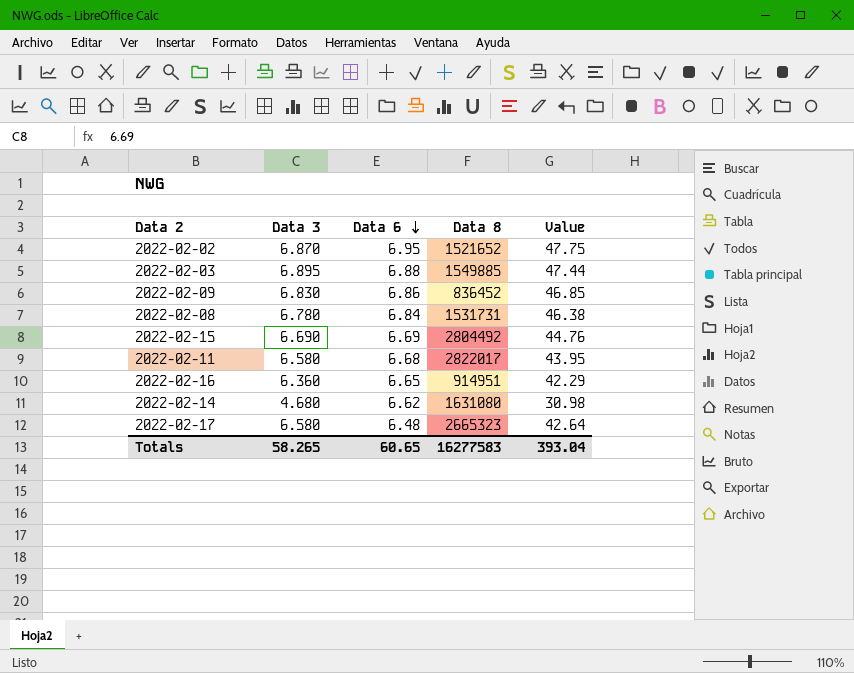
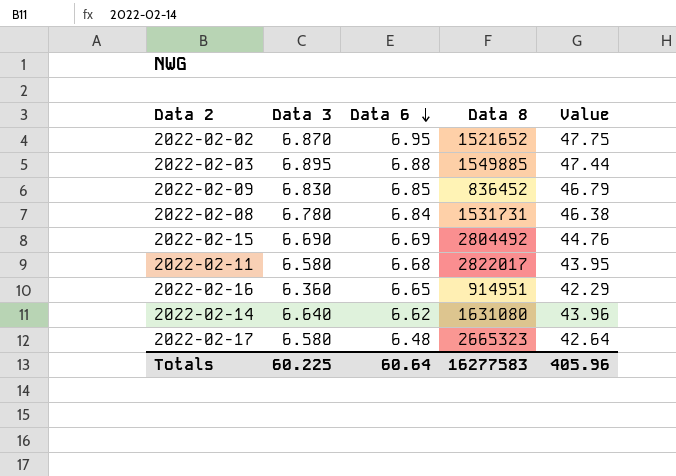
2022-02-09 | Data 6: 6.86 -> 6.85
2022-02-09 | Value: 46.85 -> 46.79
2022-02-14 | Data 3: 4.680 -> 6.640
2022-02-14 | Value: 30.98 -> 43.96
Totals | Data 3: 58.265 -> 60.225
Totals | Data 6: 60.65 -> 60.64
Totals | Value: 393.04 -> 405.96

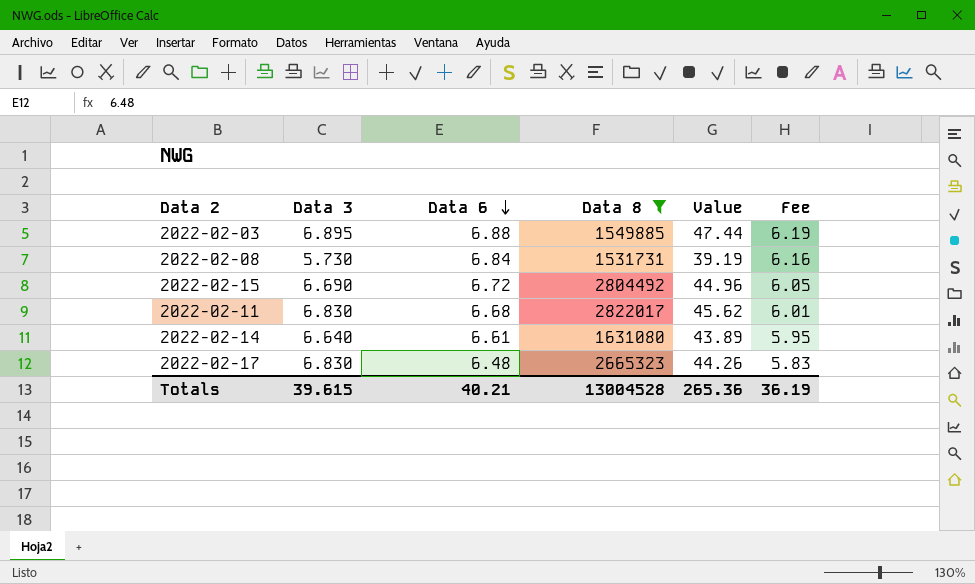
filter: none -> Data 8 >= 1531731
column Fee | formula: none -> [Data 6] * 0.9
2022-02-08 | Data 3: 6.780 -> 5.730
2022-02-08 | Value: 46.38 -> 39.19
2022-02-15 | Data 6: 6.69 -> 6.72
2022-02-15 | Value: 44.76 -> 44.96
2022-02-11 | Data 3: 6.580 -> 6.830
2022-02-11 | Value: 43.95 -> 45.62
2022-02-14 | Data 6: 6.62 -> 6.61
2022-02-14 | Value: 43.96 -> 43.89
2022-02-17 | Data 3: 6.580 -> 6.830
2022-02-17 | Value: 42.64 -> 44.26
Totals | Data 3: 60.225 -> 39.615
Totals | Data 6: 60.64 -> 40.21
Totals | Data 8: 16277583 -> 13004528
Totals | Value: 405.96 -> 265.36

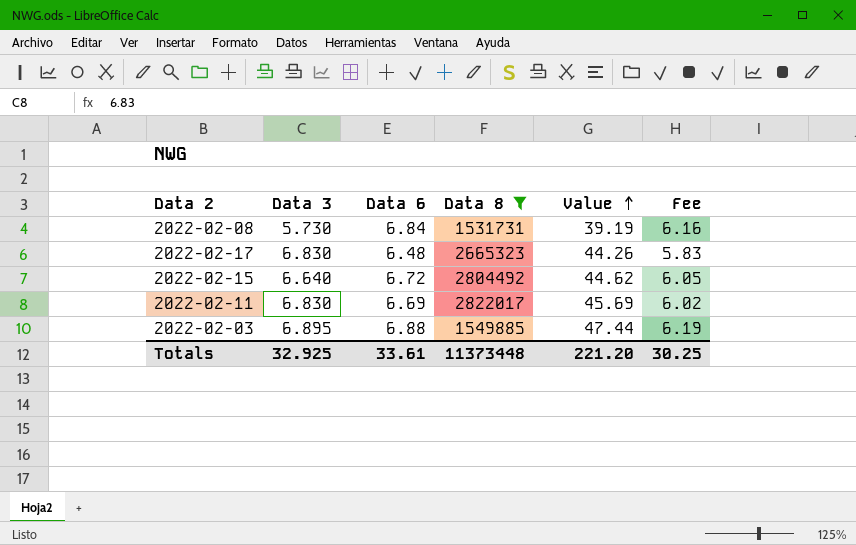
row order: Data 6 descending -> Value ascending
row 2022-02-14: 6.640 | 6.61 | 1631080 | 43.89 | 5.95 -> none
2022-02-15 | Data 3: 6.690 -> 6.640
2022-02-15 | Value: 44.96 -> 44.62
2022-02-11 | Data 6: 6.68 -> 6.69
2022-02-11 | Value: 45.62 -> 45.69
2022-02-11 | Fee: 6.01 -> 6.02
Totals | Data 3: 39.615 -> 32.925
Totals | Data 6: 40.21 -> 33.61
Totals | Data 8: 13004528 -> 11373448
Totals | Value: 265.36 -> 221.20
Totals | Fee: 36.19 -> 30.25

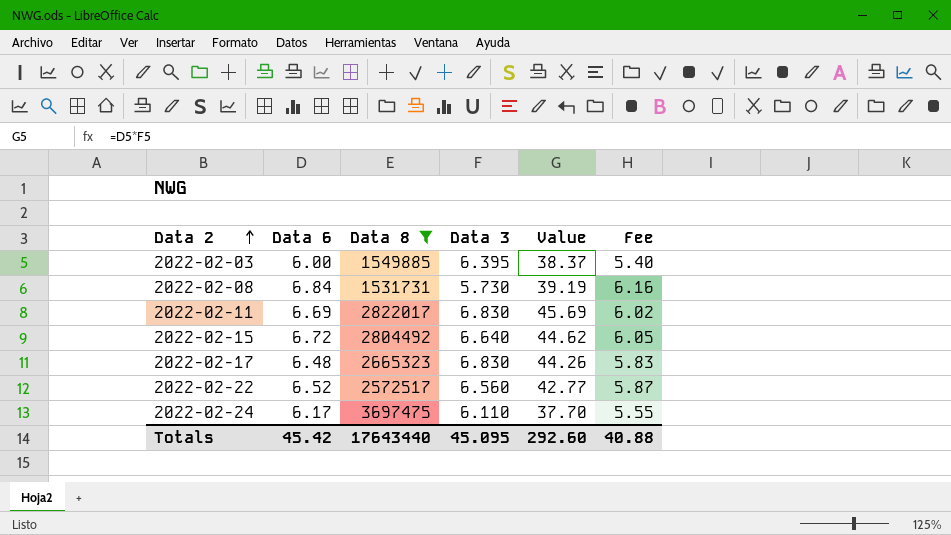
row order: Value ascending -> Data 2 ascending
column Data 3 | position: 2 -> 4
2022-02-03 | Data 6: 6.88 -> 6.00
2022-02-03 | Data 3: 6.895 -> 6.395
2022-02-03 | Value: 47.44 -> 38.37
2022-02-03 | Fee: 6.19 -> 5.40
row 2022-02-22: none -> 6.52 | 2572517 | 6.560 | 42.77 | 5.87
row 2022-02-24: none -> 6.17 | 3697475 | 6.110 | 37.70 | 5.55
Totals | Data 6: 33.61 -> 45.42
Totals | Data 8: 11373448 -> 17643440
Totals | Data 3: 32.925 -> 45.095
Totals | Value: 221.20 -> 292.60
Totals | Fee: 30.25 -> 40.88

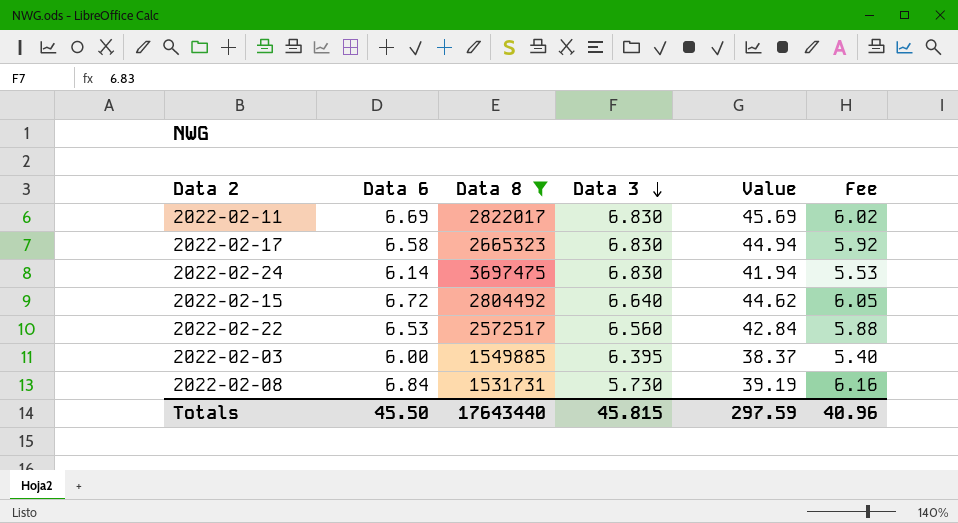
row order: Data 2 ascending -> Data 3 descending
2022-02-17 | Data 6: 6.48 -> 6.58
2022-02-17 | Value: 44.26 -> 44.94
2022-02-17 | Fee: 5.83 -> 5.92
2022-02-24 | Data 6: 6.17 -> 6.14
2022-02-24 | Data 3: 6.110 -> 6.830
2022-02-24 | Value: 37.70 -> 41.94
2022-02-24 | Fee: 5.55 -> 5.53
2022-02-22 | Data 6: 6.52 -> 6.53
2022-02-22 | Value: 42.77 -> 42.84
2022-02-22 | Fee: 5.87 -> 5.88
Totals | Data 6: 45.42 -> 45.50
Totals | Data 3: 45.095 -> 45.815
Totals | Value: 292.60 -> 297.59
Totals | Fee: 40.88 -> 40.96

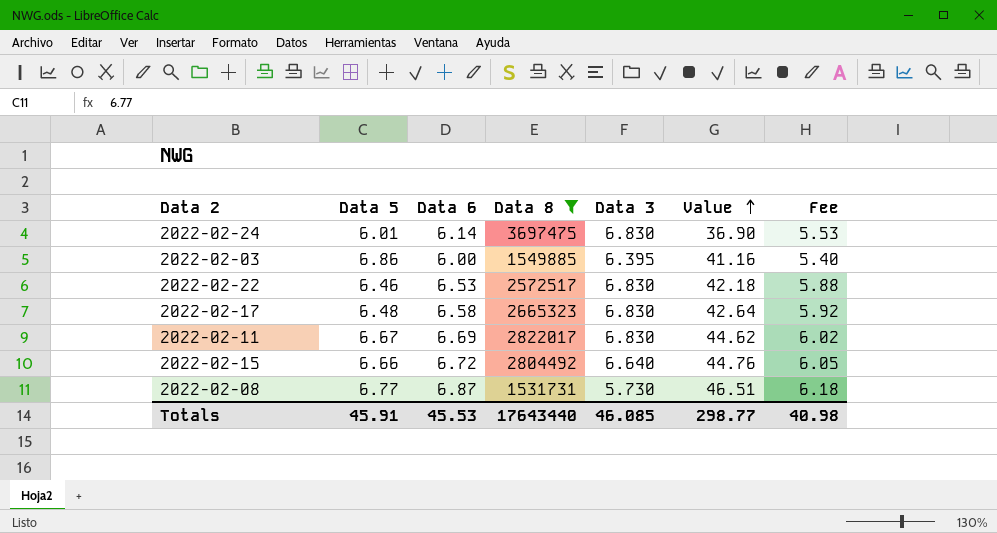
row order: Data 3 descending -> Value ascending
column Data 5 | position: none -> 2
column Value | formula: [Data 6] * [Data 3] -> [Data 5] * [Data 6]
2022-02-22 | Data 3: 6.560 -> 6.830
2022-02-08 | Data 6: 6.84 -> 6.87
2022-02-08 | Fee: 6.16 -> 6.18
Totals | Data 6: 45.50 -> 45.53
Totals | Data 3: 45.815 -> 46.085
Totals | Value: 297.59 -> 298.77
Totals | Fee: 40.96 -> 40.98

